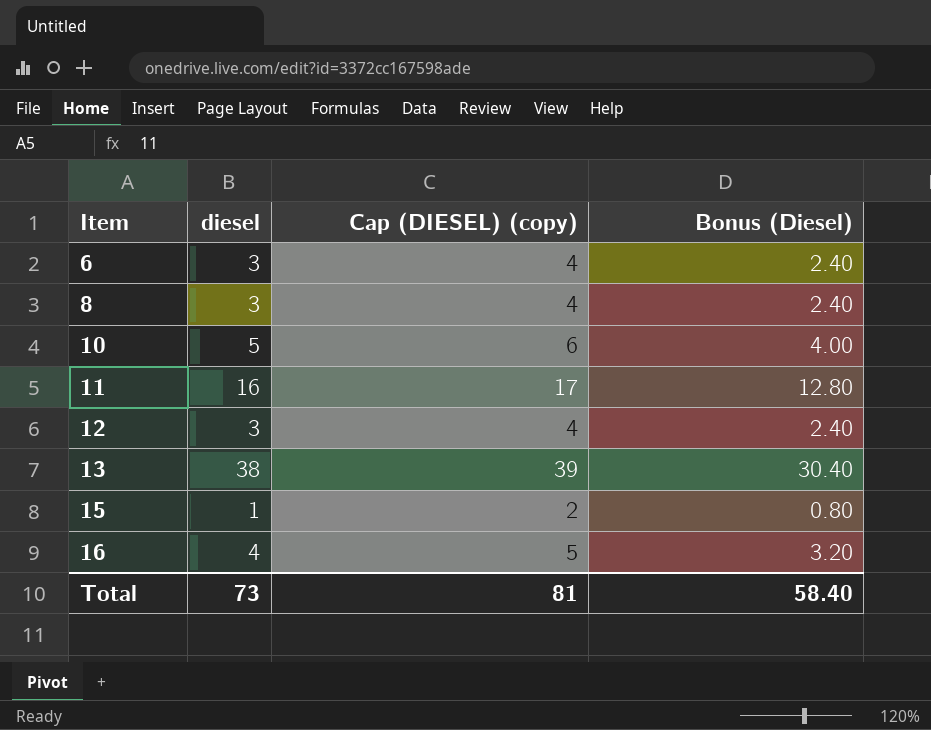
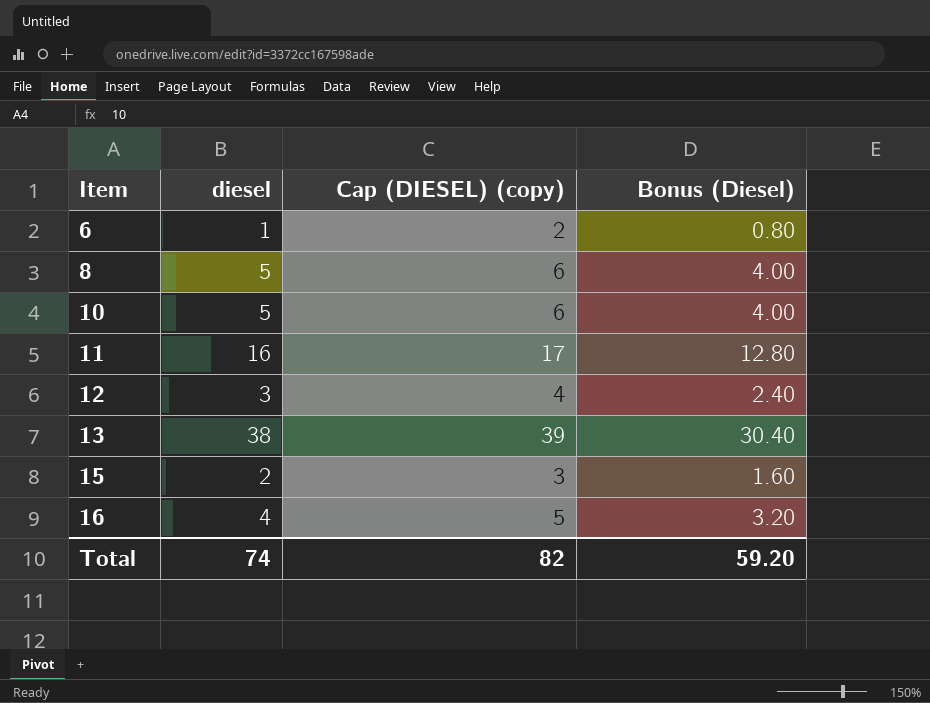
6 | diesel: 3 -> 1
6 | Cap (DIESEL) (copy): 4 -> 2
6 | Bonus (Diesel): 2.40 -> 0.80
8 | diesel: 3 -> 5
8 | Cap (DIESEL) (copy): 4 -> 6
8 | Bonus (Diesel): 2.40 -> 4.00
15 | diesel: 1 -> 2
15 | Cap (DIESEL) (copy): 2 -> 3
15 | Bonus (Diesel): 0.80 -> 1.60
Total | diesel: 73 -> 74
Total | Cap (DIESEL) (copy): 81 -> 82
Total | Bonus (Diesel): 58.40 -> 59.20

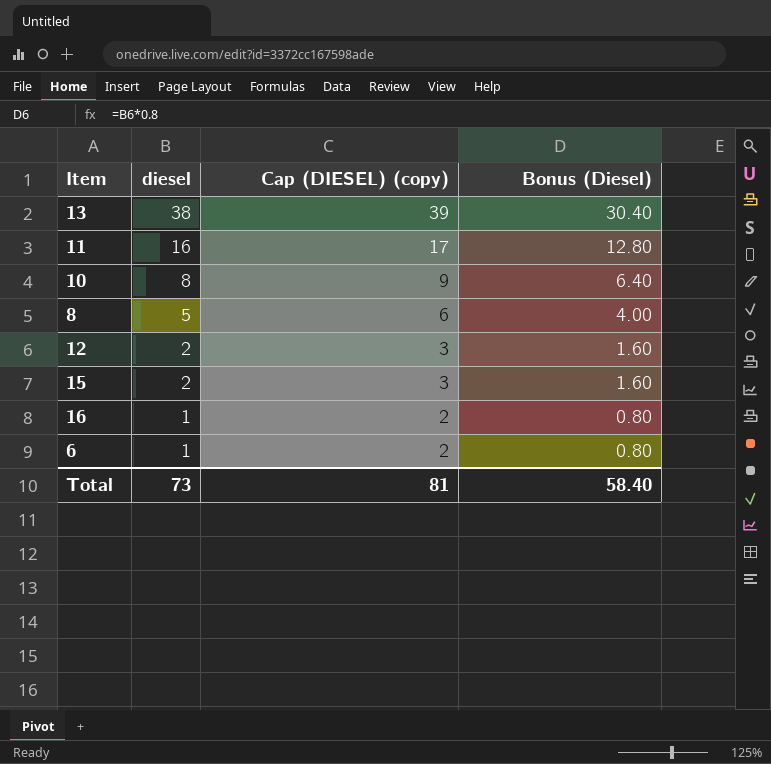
row order: Item ascending -> diesel descending
10 | diesel: 5 -> 8
10 | Cap (DIESEL) (copy): 6 -> 9
10 | Bonus (Diesel): 4.00 -> 6.40
12 | diesel: 3 -> 2
12 | Cap (DIESEL) (copy): 4 -> 3
12 | Bonus (Diesel): 2.40 -> 1.60
16 | diesel: 4 -> 1
16 | Cap (DIESEL) (copy): 5 -> 2
16 | Bonus (Diesel): 3.20 -> 0.80
Total | diesel: 74 -> 73
Total | Cap (DIESEL) (copy): 82 -> 81
Total | Bonus (Diesel): 59.20 -> 58.40

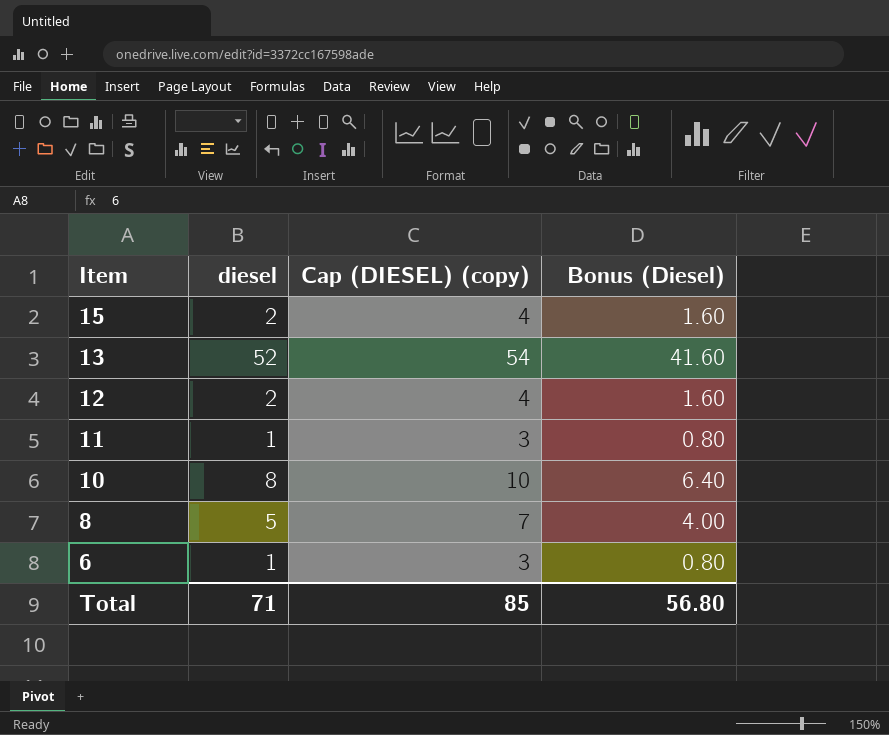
row order: diesel descending -> Item descending
column Cap (DIESEL) (copy) | formula: [diesel] + 1 -> [diesel] + 2
row 16: 1 | 2 | 0.80 -> none
13 | diesel: 38 -> 52
13 | Bonus (Diesel): 30.40 -> 41.60
11 | diesel: 16 -> 1
11 | Bonus (Diesel): 12.80 -> 0.80
Total | diesel: 73 -> 71
Total | Cap (DIESEL) (copy): 81 -> 85
Total | Bonus (Diesel): 58.40 -> 56.80

